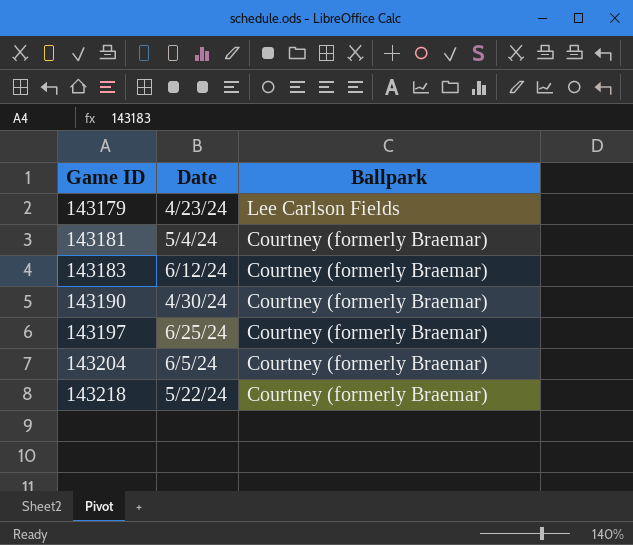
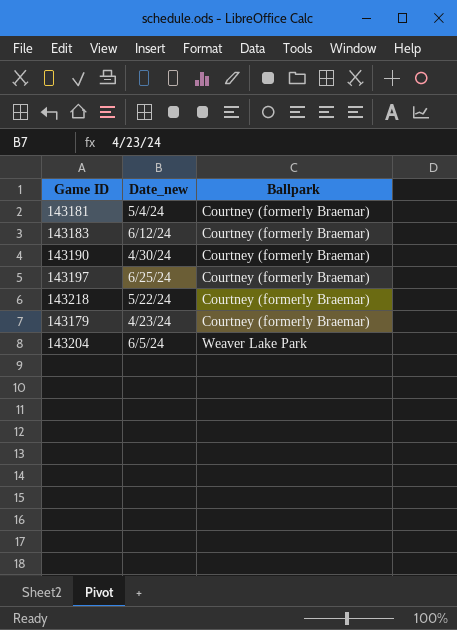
row order: Game ID ascending -> Ballpark ascending
column name: Date -> Date_new
143179 | Ballpark: Lee Carlson Fields -> Courtney (formerly Braemar)
143204 | Ballpark: Courtney (formerly Braemar) -> Weaver Lake Park

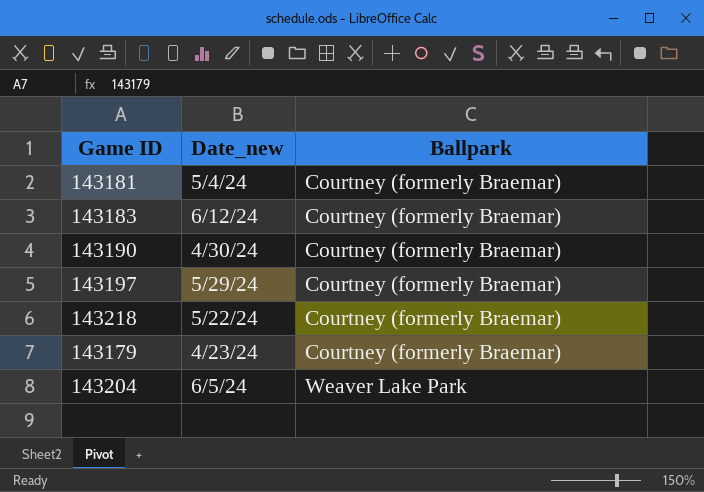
143197 | Date_new: 6/25/24 -> 5/29/24

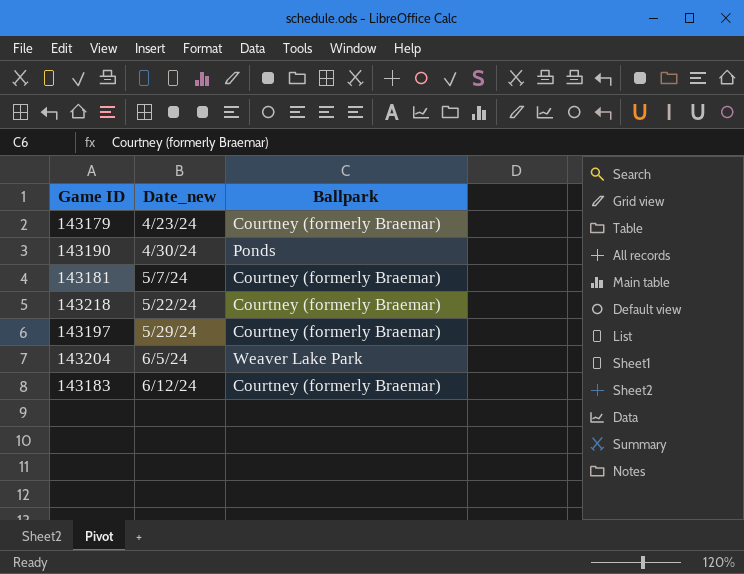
row order: Ballpark ascending -> Date_new ascending
143190 | Ballpark: Courtney (formerly Braemar) -> Ponds
143181 | Date_new: 5/4/24 -> 5/7/24

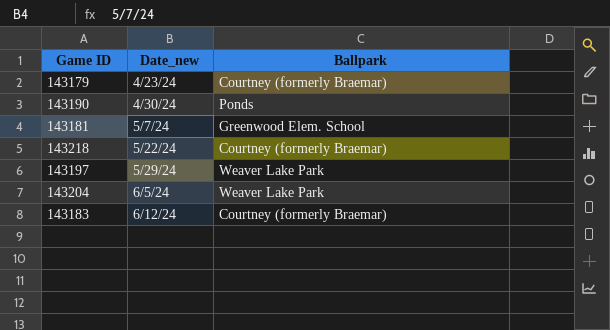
143181 | Ballpark: Courtney (formerly Braemar) -> Greenwood Elem. School
143197 | Ballpark: Courtney (formerly Braemar) -> Weaver Lake Park

